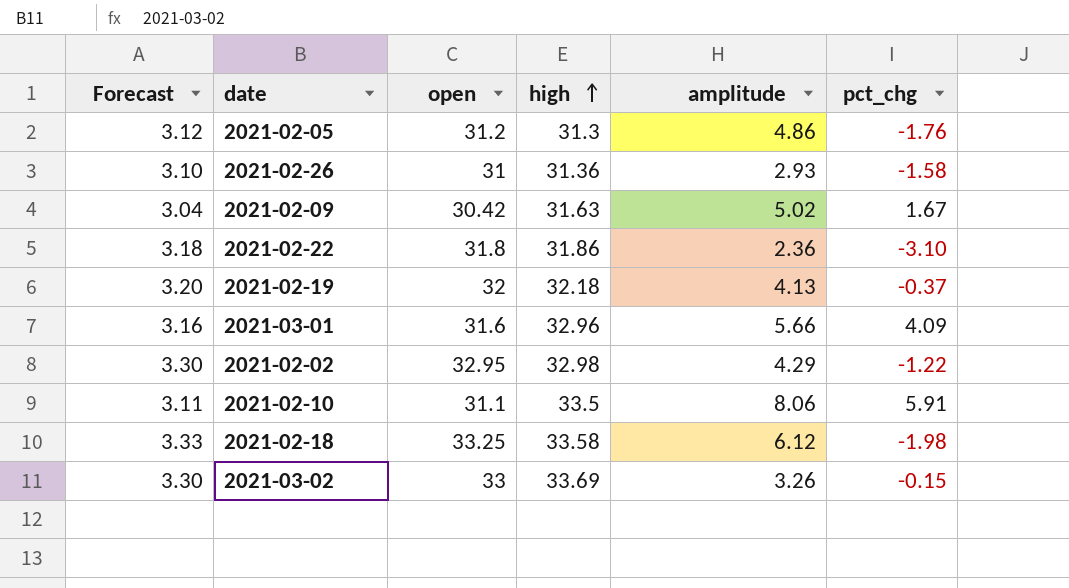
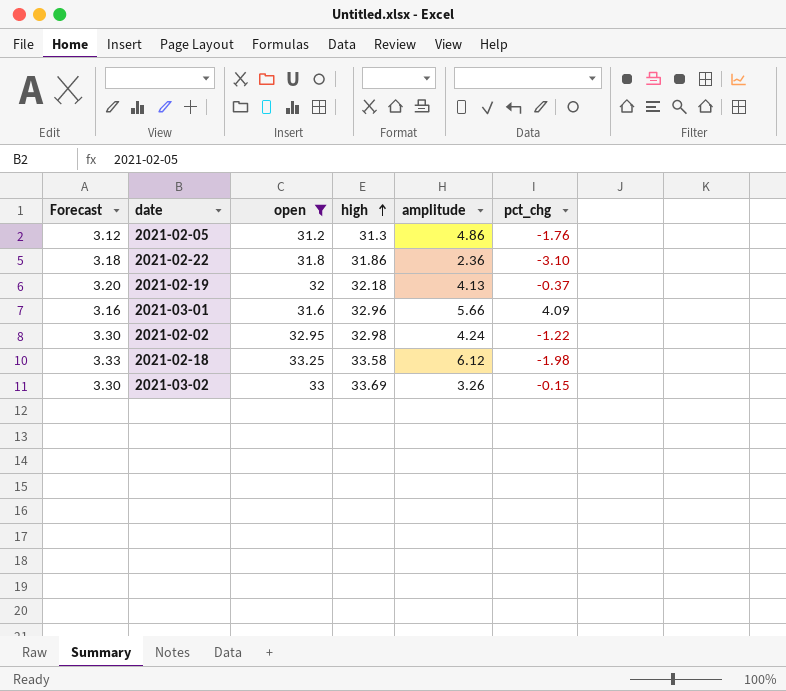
filter: none -> open >= 31.2
2021-02-02 | amplitude: 4.29 -> 4.24

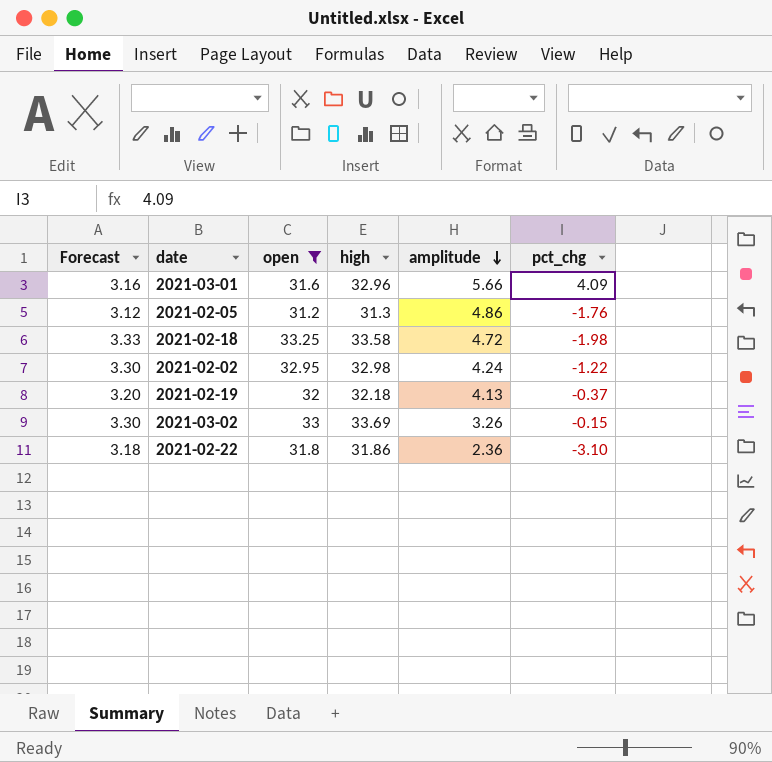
row order: high ascending -> amplitude descending
2021-02-18 | amplitude: 6.12 -> 4.72

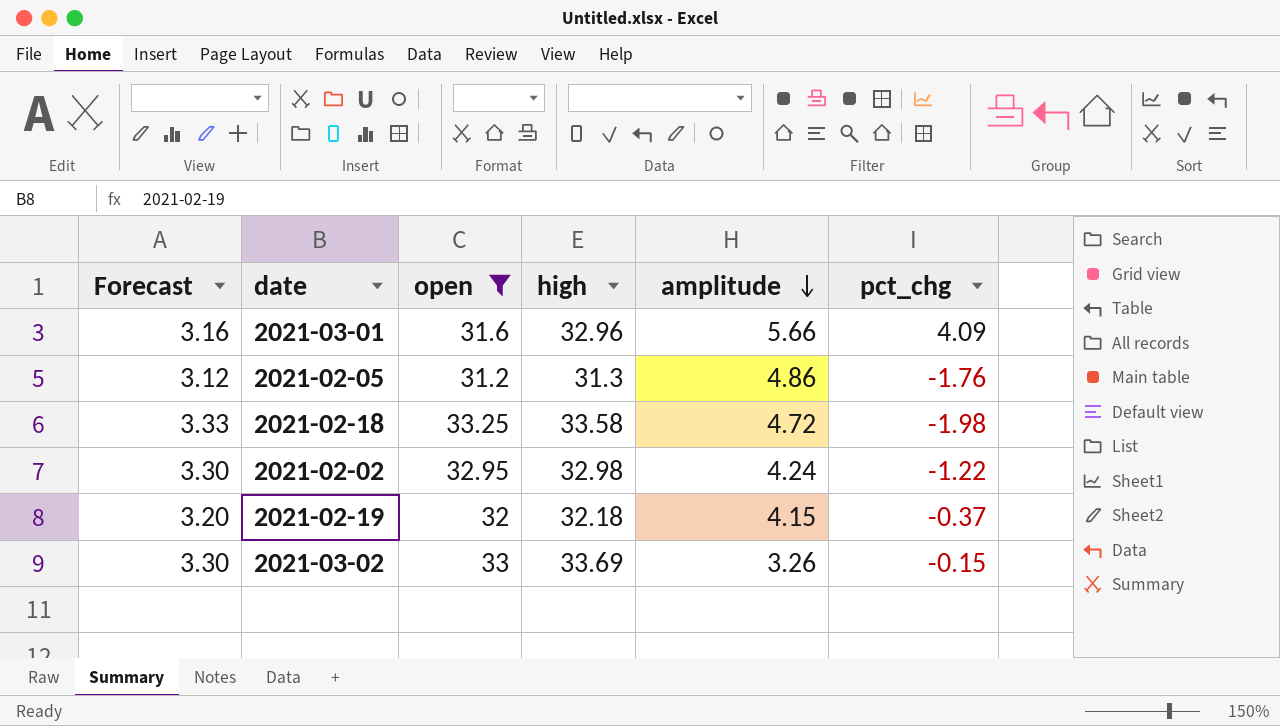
row 2021-02-22: 3.18 | 31.8 | 31.86 | 2.36 | -3.10 -> none
2021-02-19 | amplitude: 4.13 -> 4.15

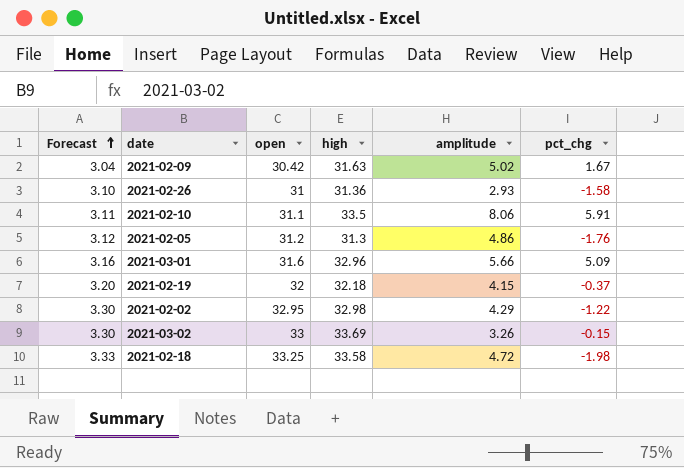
filter: open >= 31.2 -> none
row order: amplitude descending -> Forecast ascending
2021-03-01 | pct_chg: 4.09 -> 5.09
2021-02-02 | amplitude: 4.24 -> 4.29

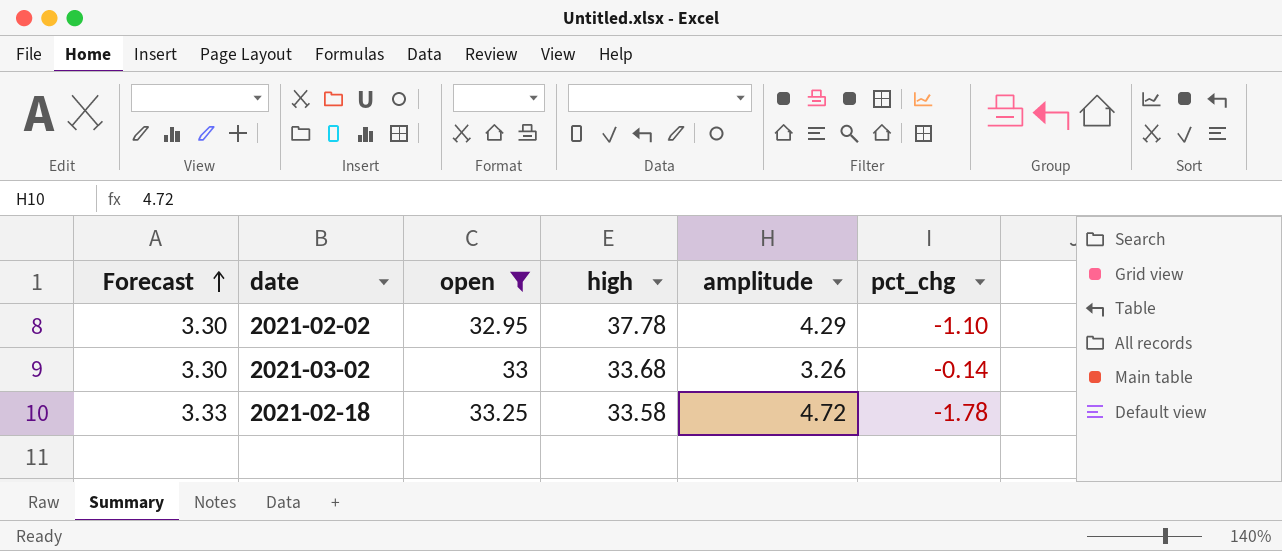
filter: none -> open >= 32.95
2021-02-02 | high: 32.98 -> 37.78
2021-02-02 | pct_chg: -1.22 -> -1.10
2021-03-02 | high: 33.69 -> 33.68
2021-03-02 | pct_chg: -0.15 -> -0.14
2021-02-18 | pct_chg: -1.98 -> -1.78

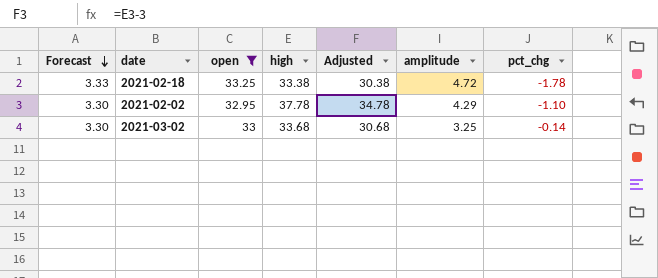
row order: Forecast ascending -> Forecast descending
column Adjusted | formula: none -> [high] - 3
2021-02-18 | high: 33.58 -> 33.38
2021-03-02 | amplitude: 3.26 -> 3.25

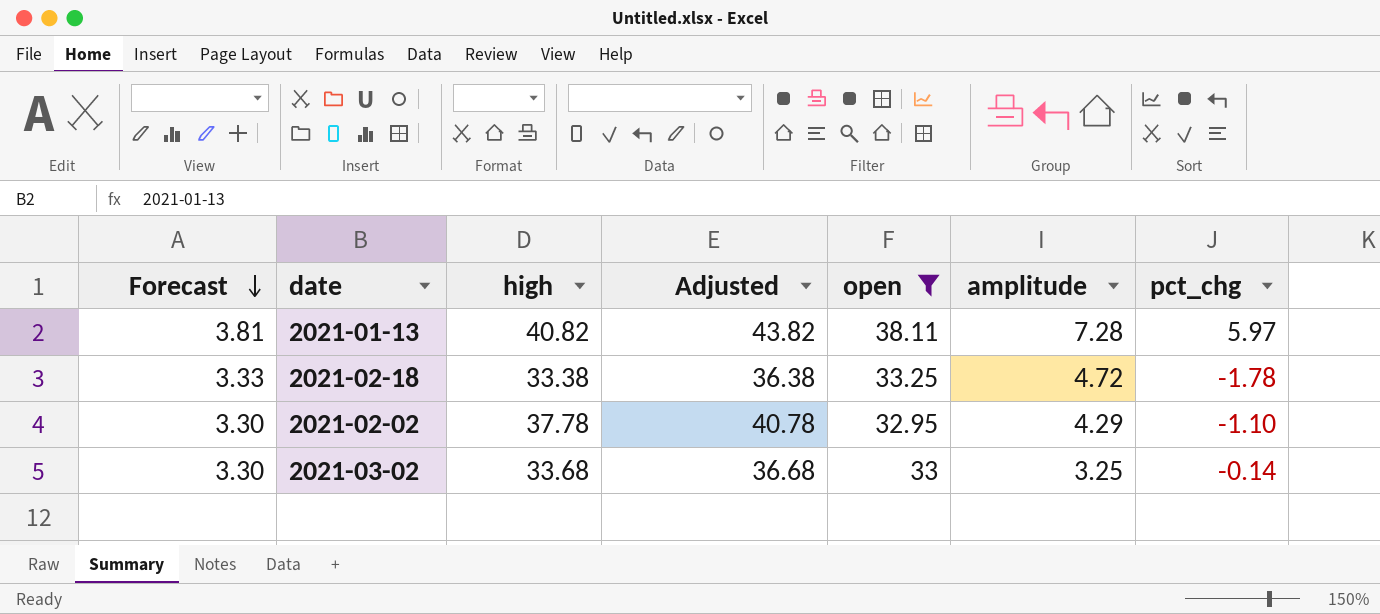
column Adjusted | formula: [high] - 3 -> [high] + 3
column open | position: 3 -> 5
row 2021-01-13: none -> 3.81 | 40.82 | 43.82 | 38.11 | 7.28 | 5.97

